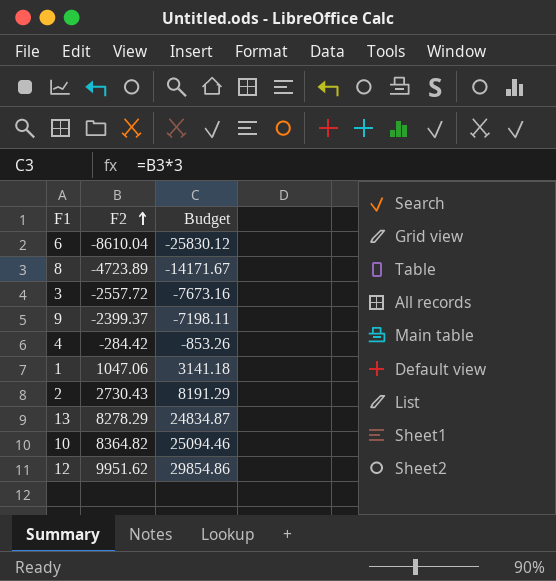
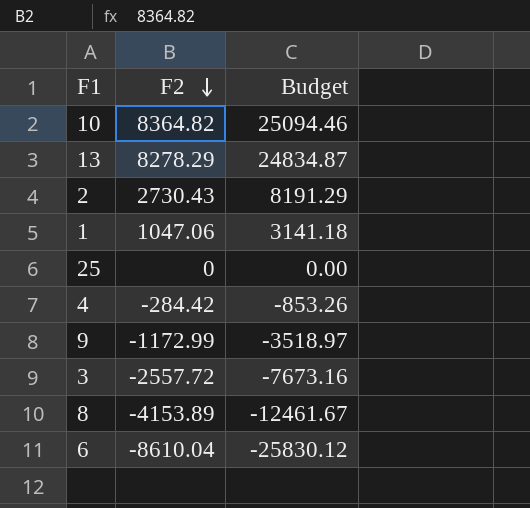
row order: F2 ascending -> F2 descending
row 12: 9951.62 | 29854.86 -> none
row 25: none -> 0 | 0.00
9 | F2: -2399.37 -> -1172.99
9 | Budget: -7198.11 -> -3518.97
8 | F2: -4723.89 -> -4153.89
8 | Budget: -14171.67 -> -12461.67

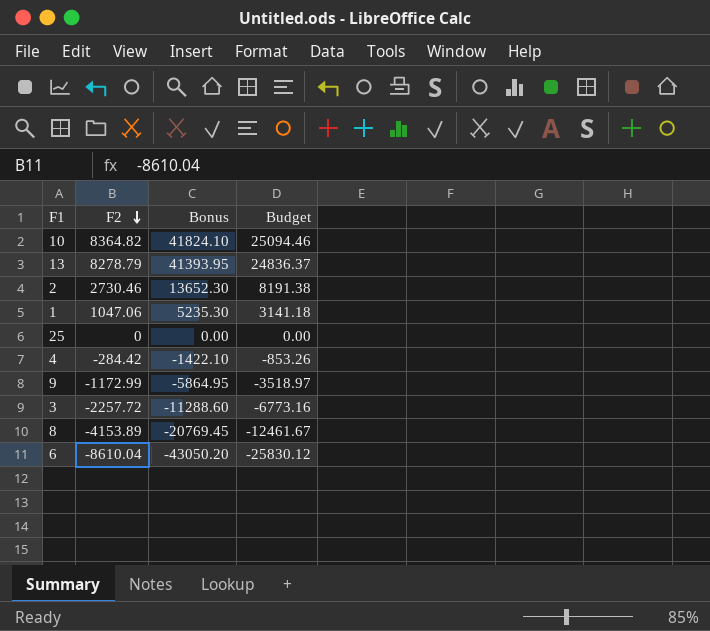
column Bonus | formula: none -> [F2] * 5
13 | F2: 8278.29 -> 8278.79
13 | Budget: 24834.87 -> 24836.37
2 | F2: 2730.43 -> 2730.46
2 | Budget: 8191.29 -> 8191.38
3 | F2: -2557.72 -> -2257.72
3 | Budget: -7673.16 -> -6773.16

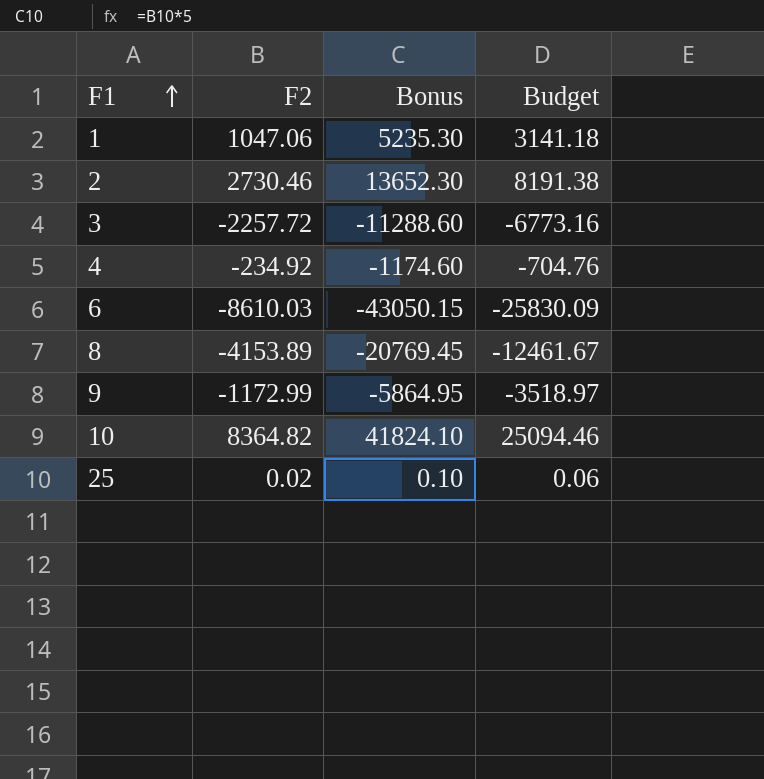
row order: F2 descending -> F1 ascending
row 13: 8278.79 | 41393.95 | 24836.37 -> none
4 | F2: -284.42 -> -234.92
4 | Bonus: -1422.10 -> -1174.60
4 | Budget: -853.26 -> -704.76
6 | F2: -8610.04 -> -8610.03
6 | Bonus: -43050.20 -> -43050.15
6 | Budget: -25830.12 -> -25830.09
25 | F2: 0 -> 0.02
25 | Bonus: 0.00 -> 0.10
25 | Budget: 0.00 -> 0.06

